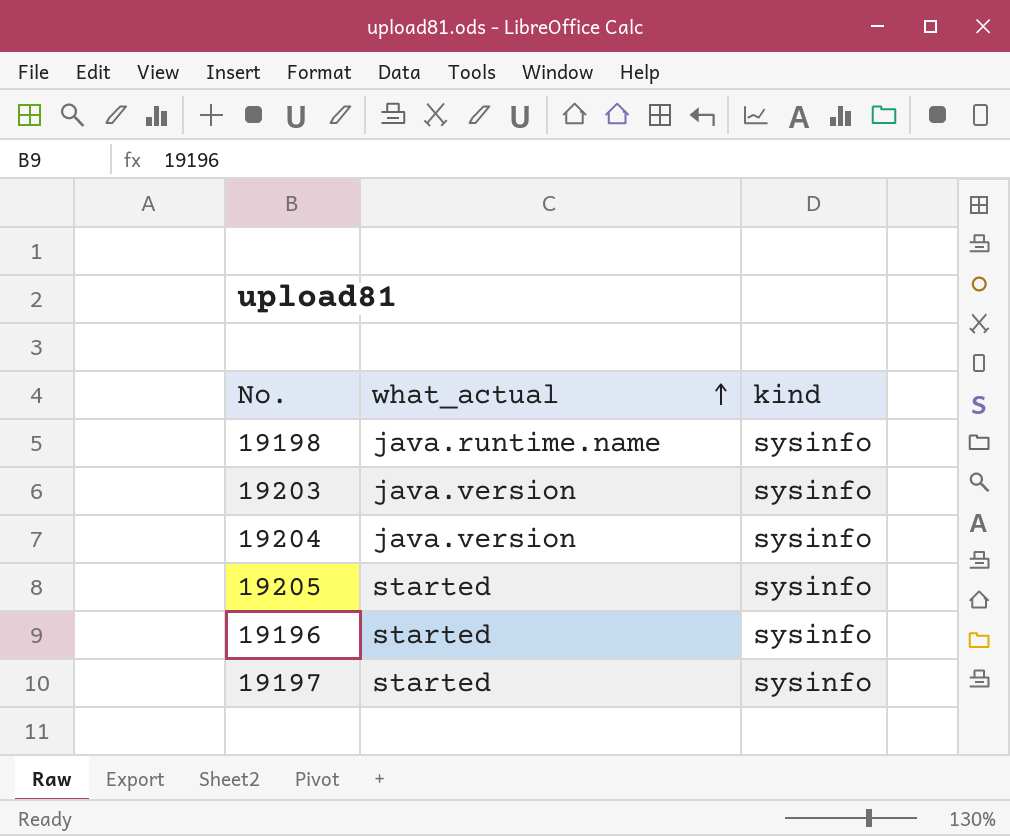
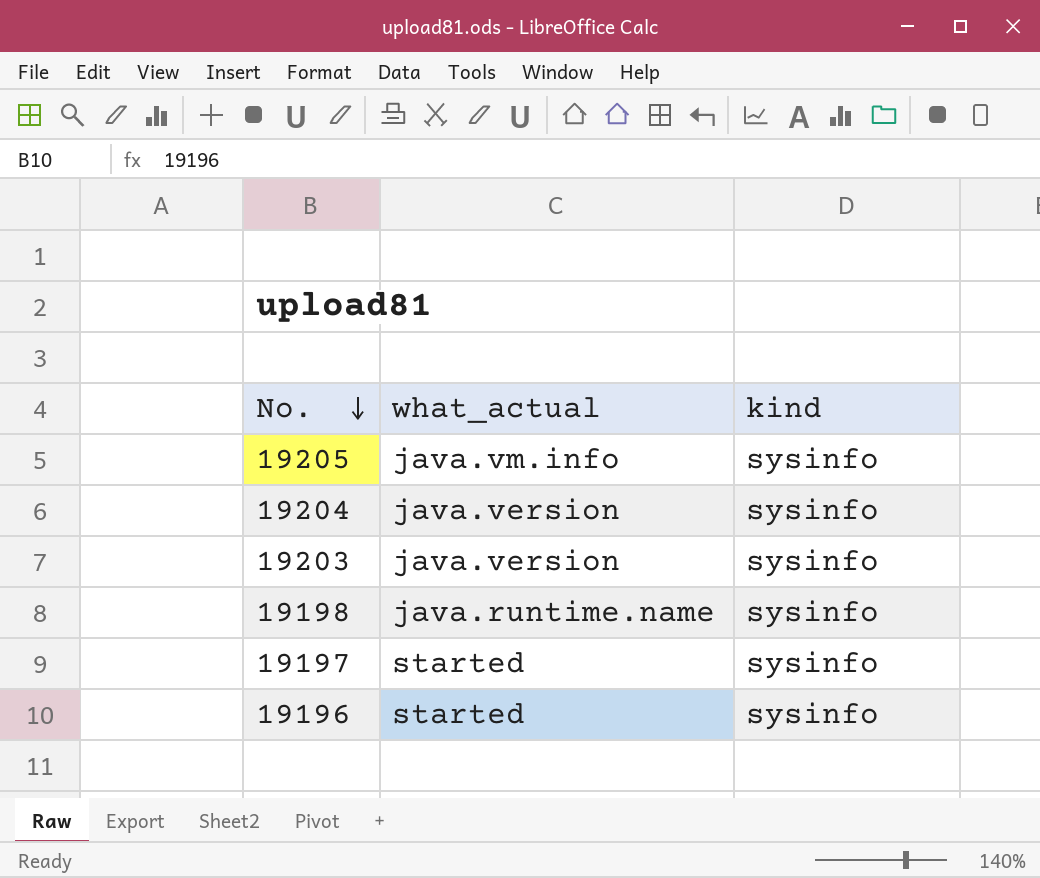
row order: what_actual ascending -> No. descending
19205 | what_actual: started -> java.vm.info

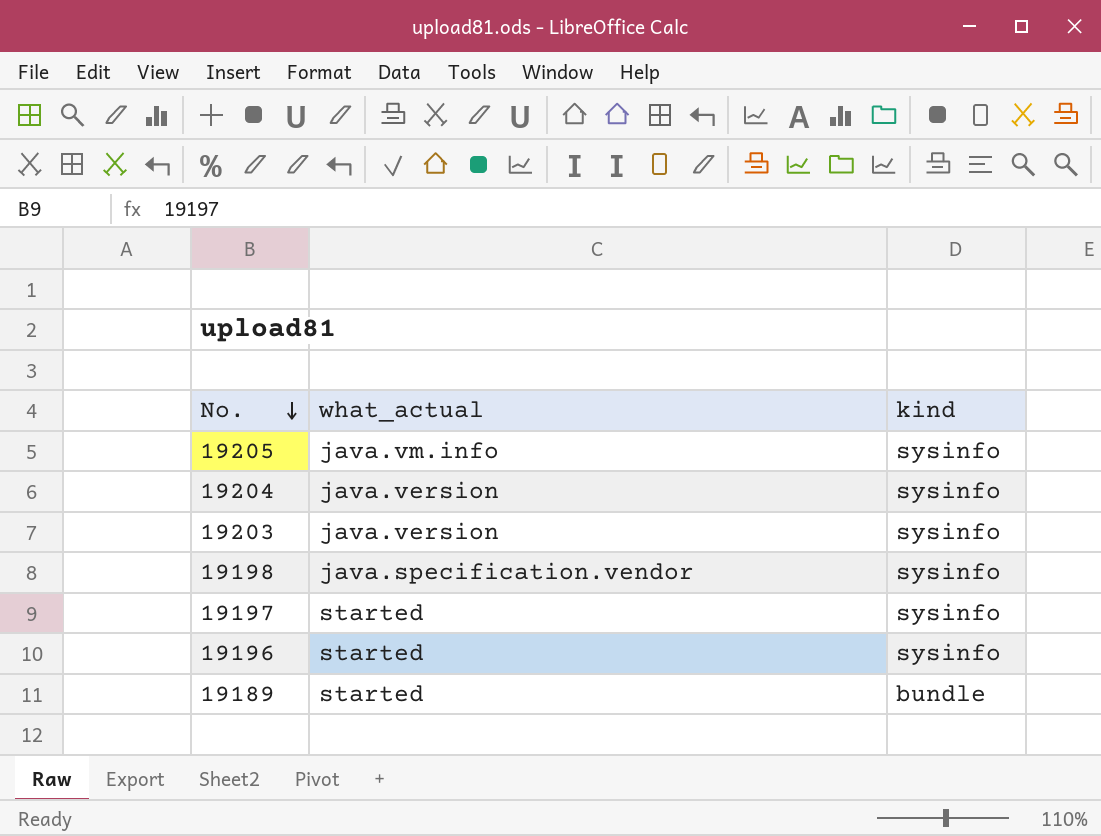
19198 | what_actual: java.runtime.name -> java.specification.vendor
row 19189: none -> started | bundle

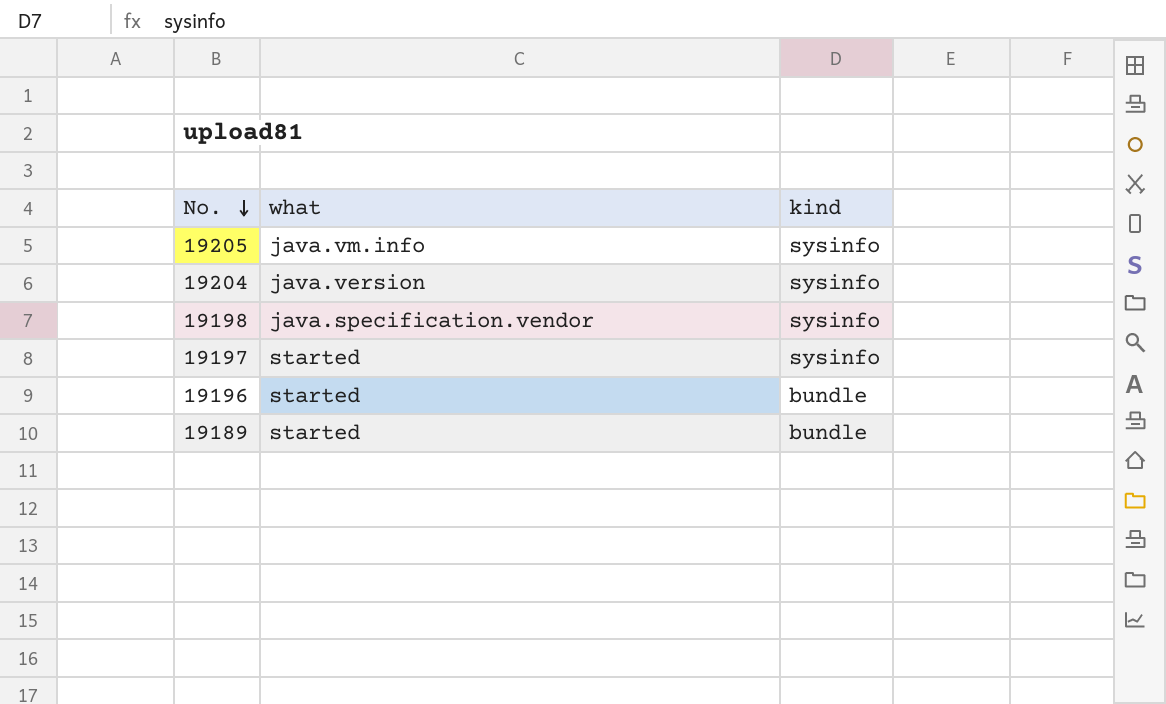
column name: what_actual -> what
row 19203: java.version | sysinfo -> none
19196 | kind: sysinfo -> bundle

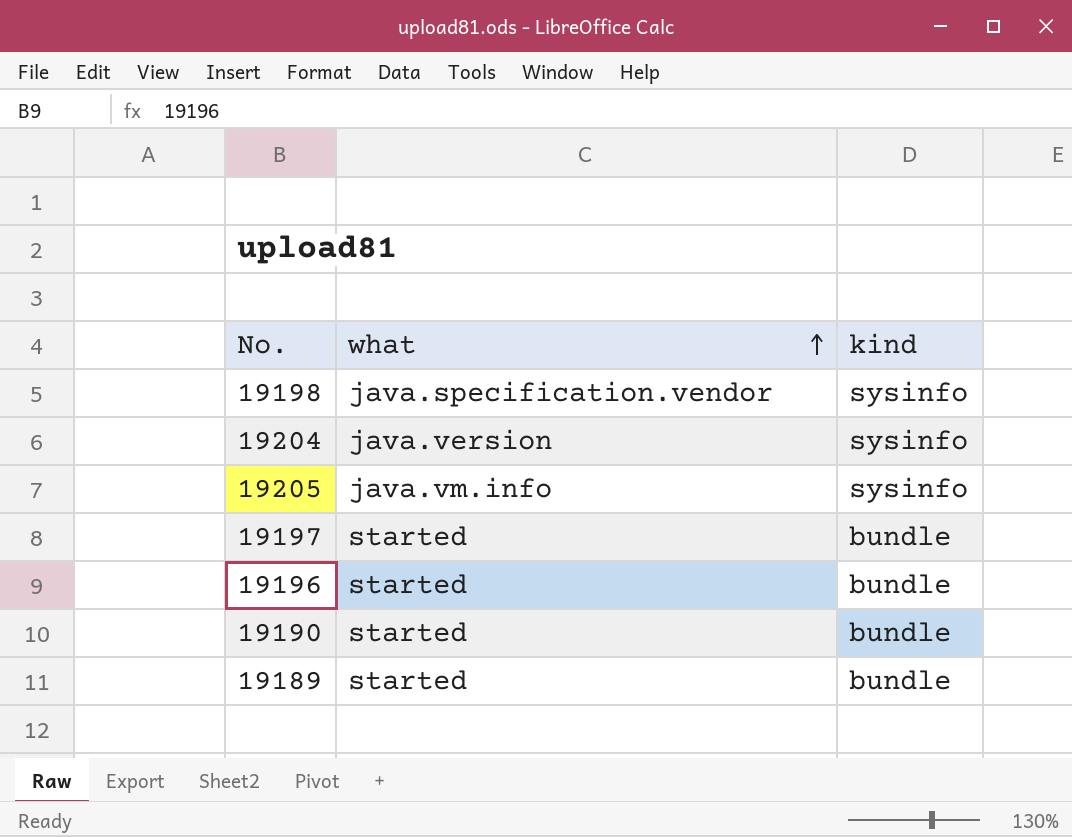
row order: No. descending -> what ascending
19197 | kind: sysinfo -> bundle
row 19190: none -> started | bundle

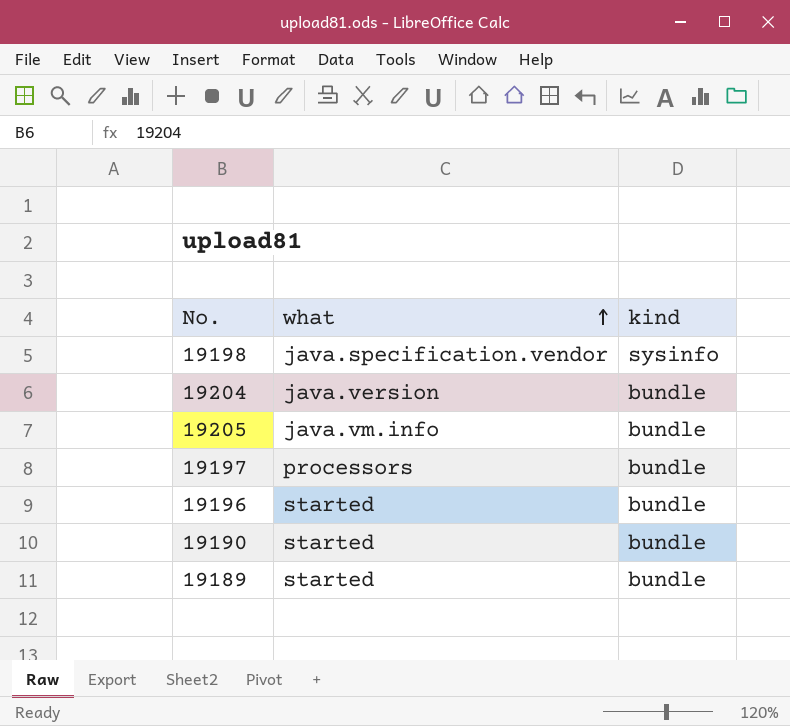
19204 | kind: sysinfo -> bundle
19205 | kind: sysinfo -> bundle
19197 | what: started -> processors

